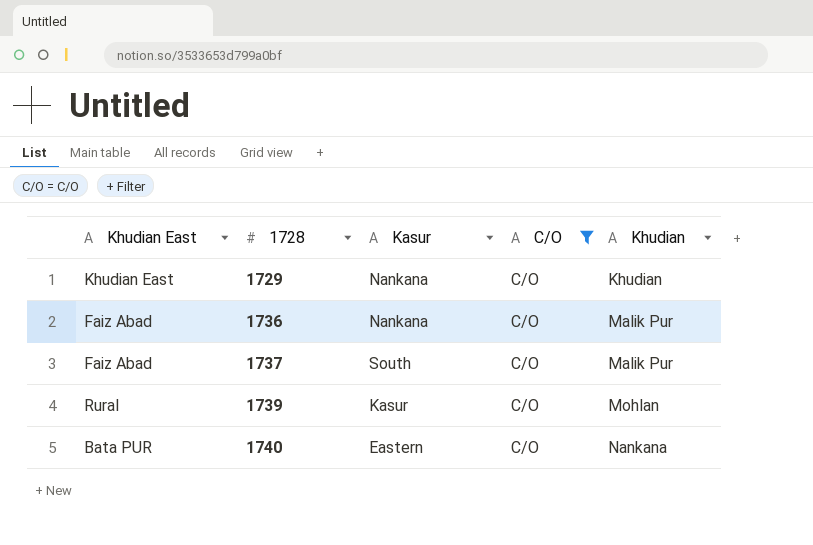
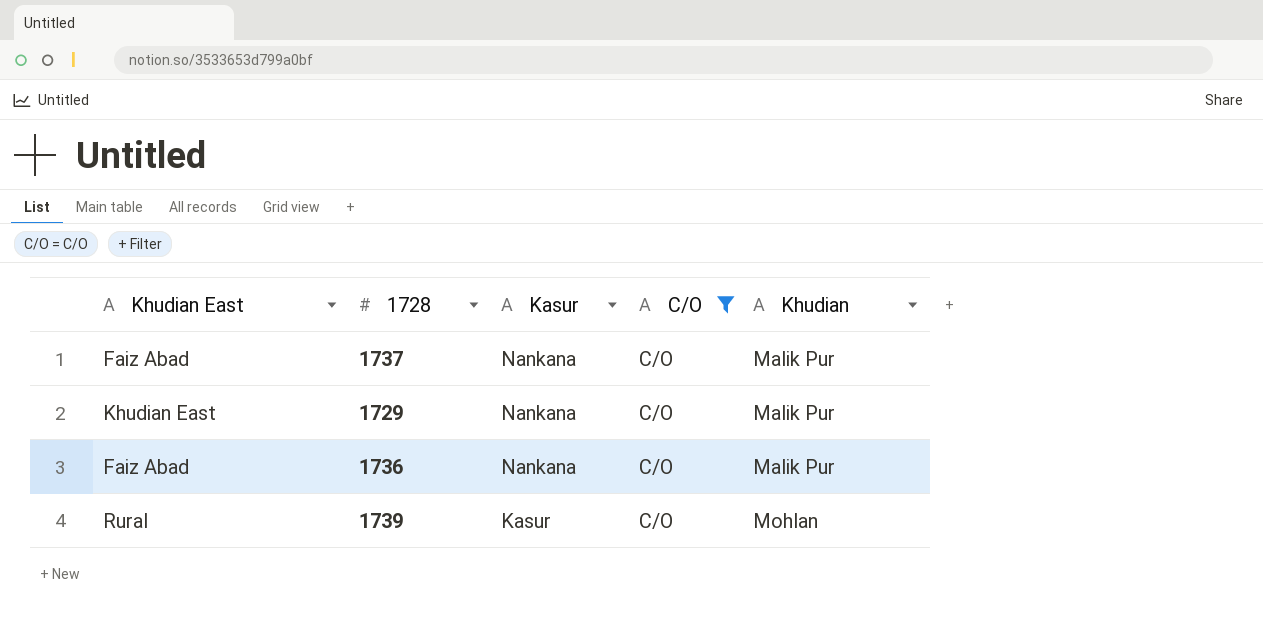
row order: 1728 ascending -> Kasur descending
row 1740: Bata PUR | Eastern | C/O | Nankana -> none
1737 | Kasur: South -> Nankana
1729 | Khudian: Khudian -> Malik Pur

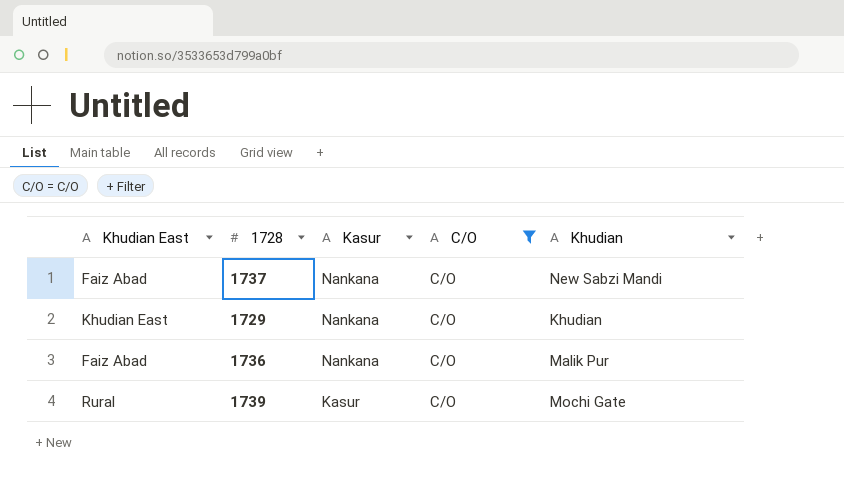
1737 | Khudian: Malik Pur -> New Sabzi Mandi
1729 | Khudian: Malik Pur -> Khudian
1739 | Khudian: Mohlan -> Mochi Gate

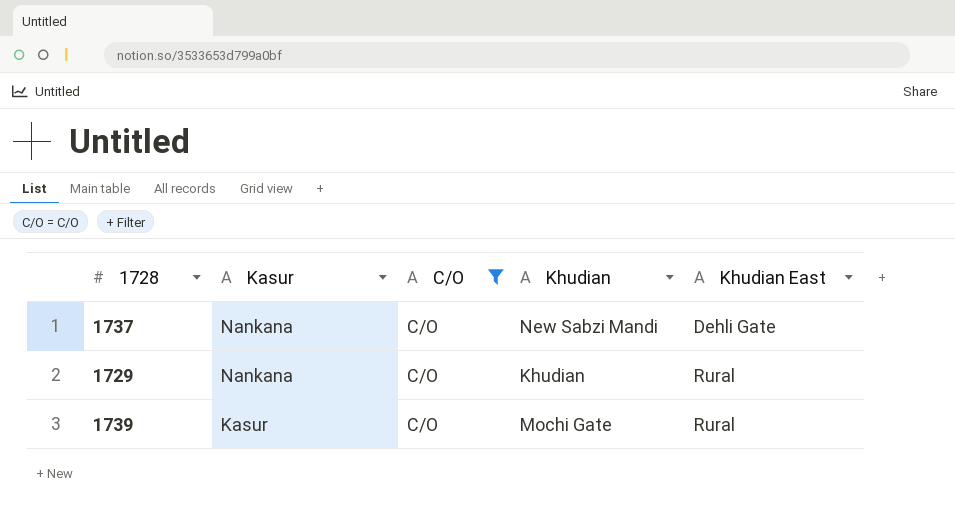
column Khudian East | position: 1 -> 5
row 1736: Faiz Abad | Nankana | C/O | Malik Pur -> none
1737 | Khudian East: Faiz Abad -> Dehli Gate
1729 | Khudian East: Khudian East -> Rural

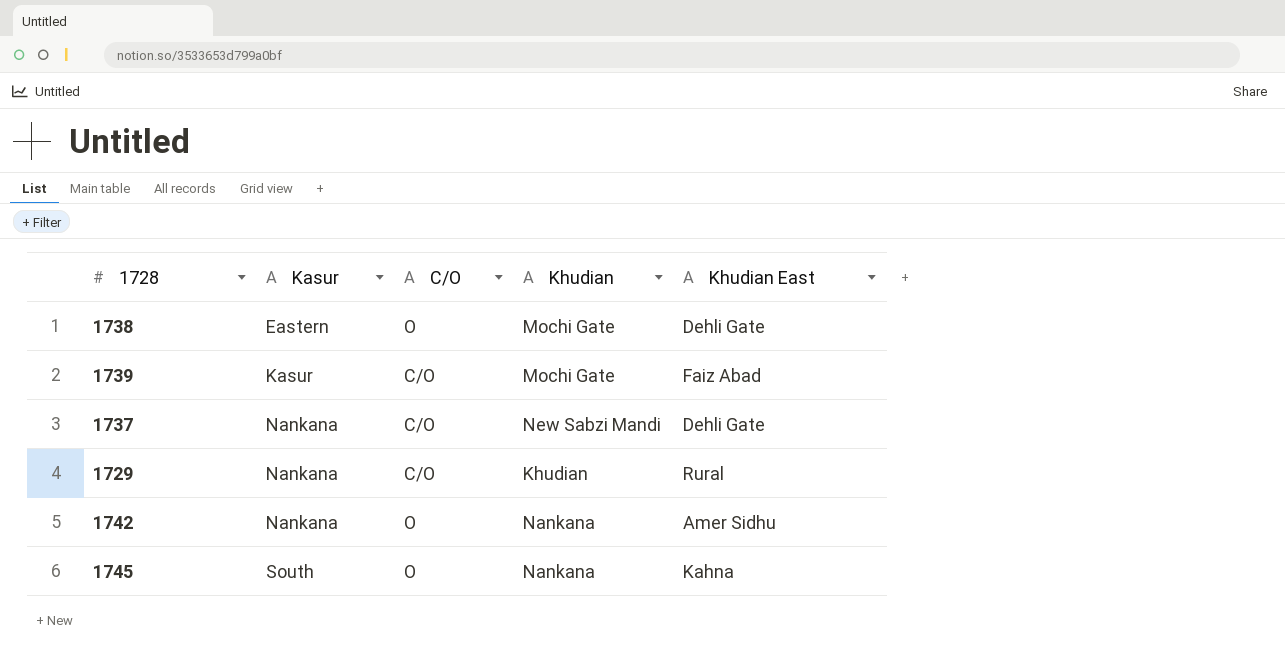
filter: C/O = C/O -> none
row order: Kasur descending -> Kasur ascending
1739 | Khudian East: Rural -> Faiz Abad

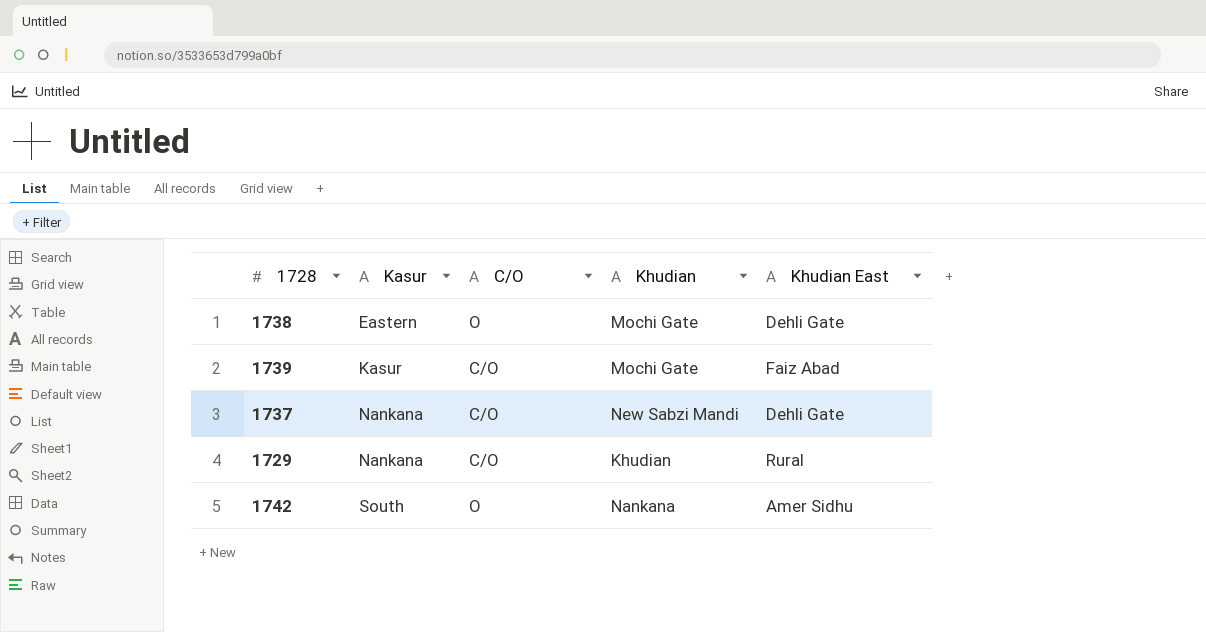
row 1745: South | O | Nankana | Kahna -> none
1742 | Kasur: Nankana -> South

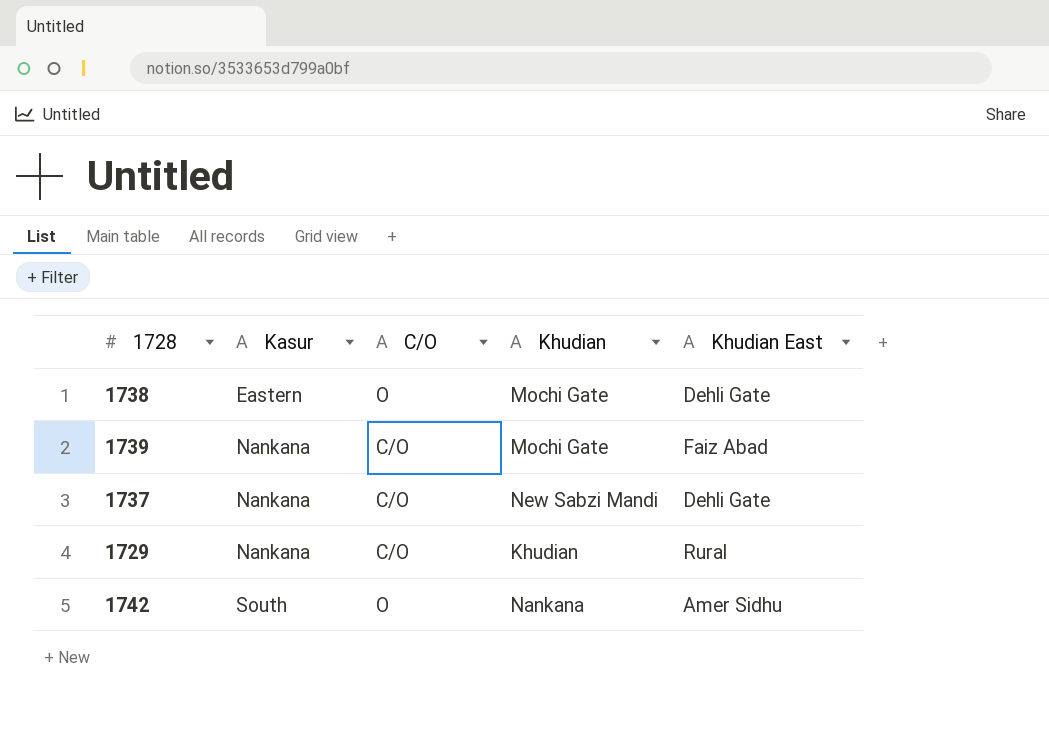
1739 | Kasur: Kasur -> Nankana

